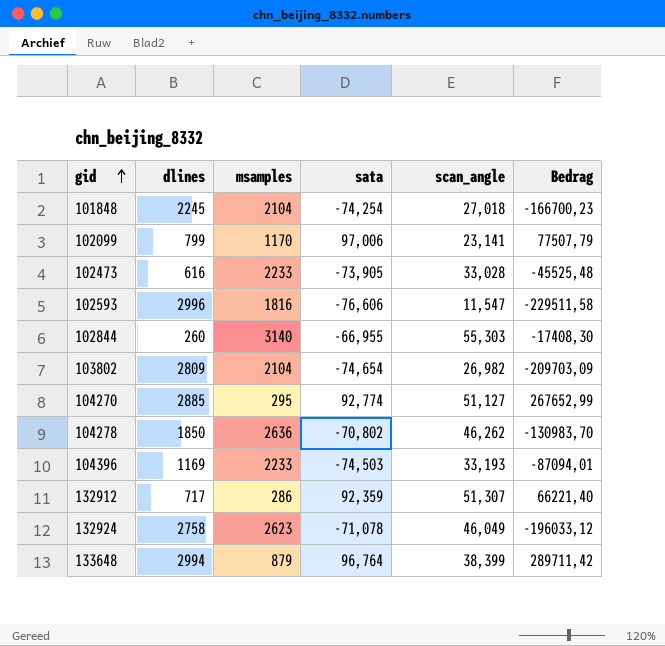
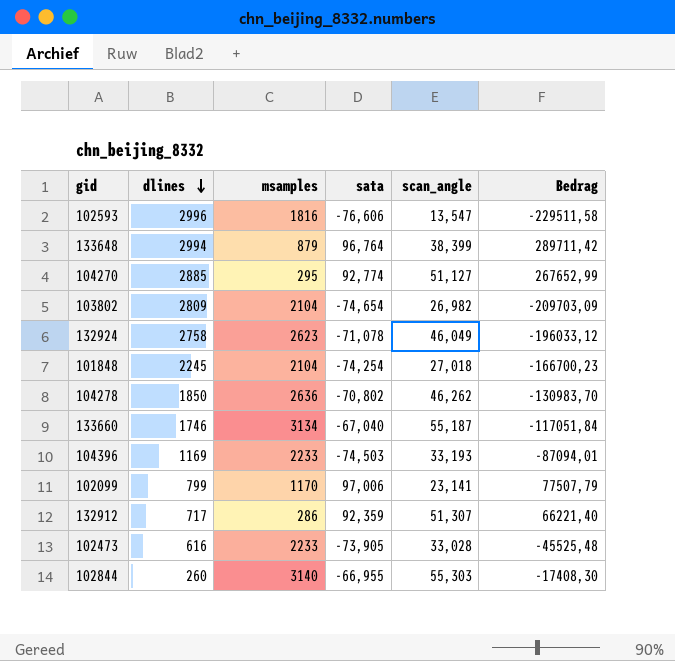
row order: gid ascending -> dlines descending
102593 | scan_angle: 11,547 -> 13,547
row 133660: none -> 1746 | 3134 | -67,040 | 55,187 | -117051,84

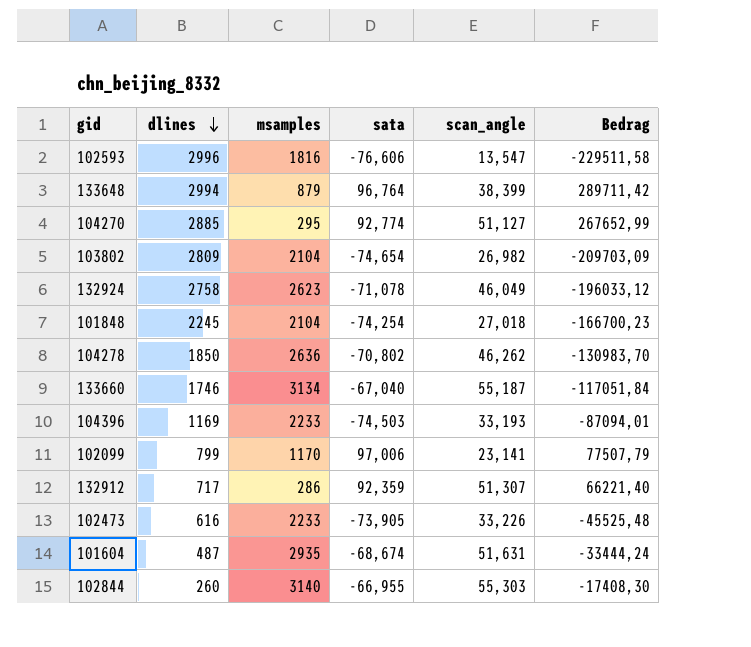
102473 | scan_angle: 33,028 -> 33,226
row 101604: none -> 487 | 2935 | -68,674 | 51,631 | -33444,24

